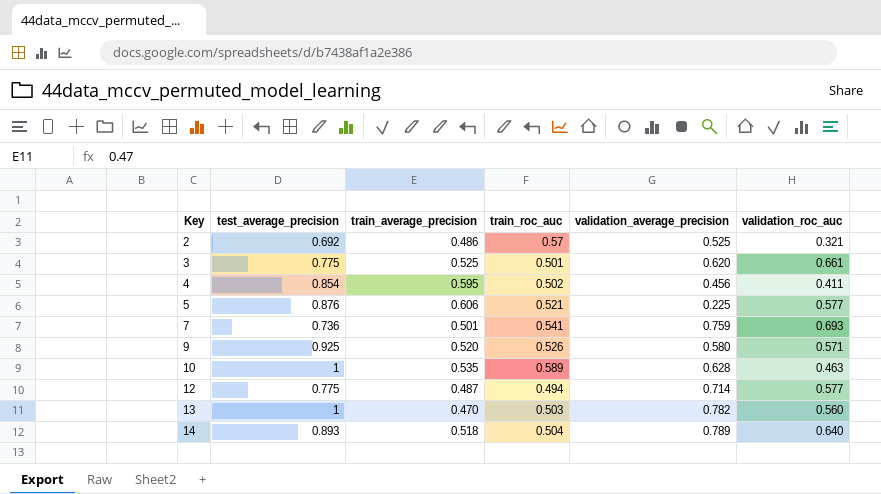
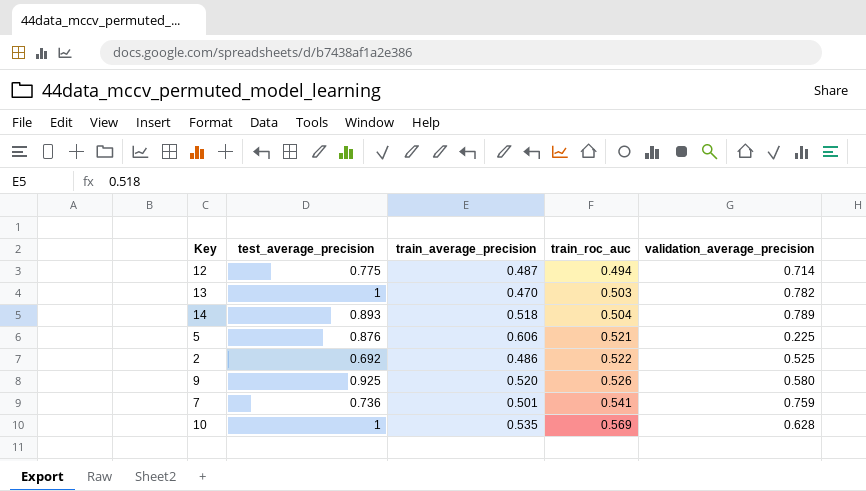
row order: Key ascending -> train_roc_auc ascending
column validation_roc_auc | position: 6 -> none
row 3: 0.775 | 0.525 | 0.501 | 0.620 | 0.661 -> none
row 4: 0.854 | 0.595 | 0.502 | 0.456 | 0.411 -> none
2 | train_roc_auc: 0.57 -> 0.522
10 | train_roc_auc: 0.589 -> 0.569

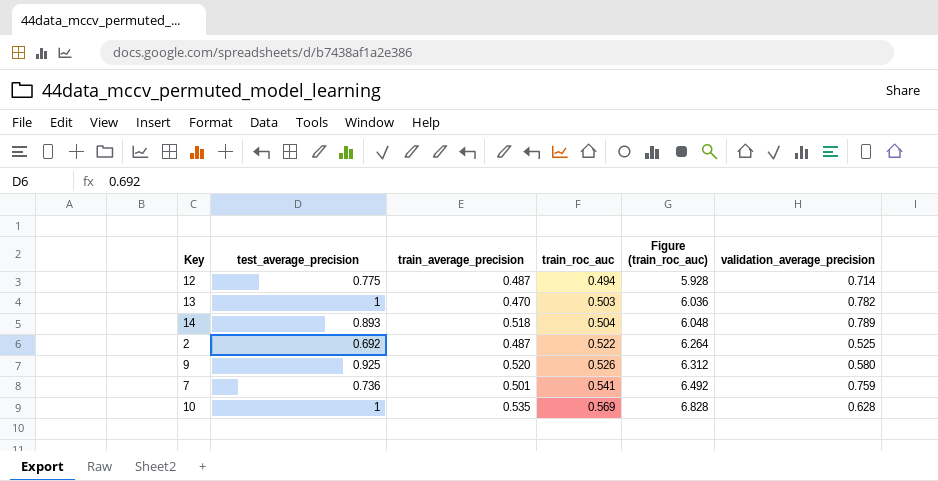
column Figure (train_roc_auc) | formula: none -> [train_roc_auc] * 12
row 5: 0.876 | 0.606 | 0.521 | 0.225 -> none
2 | train_average_precision: 0.486 -> 0.487

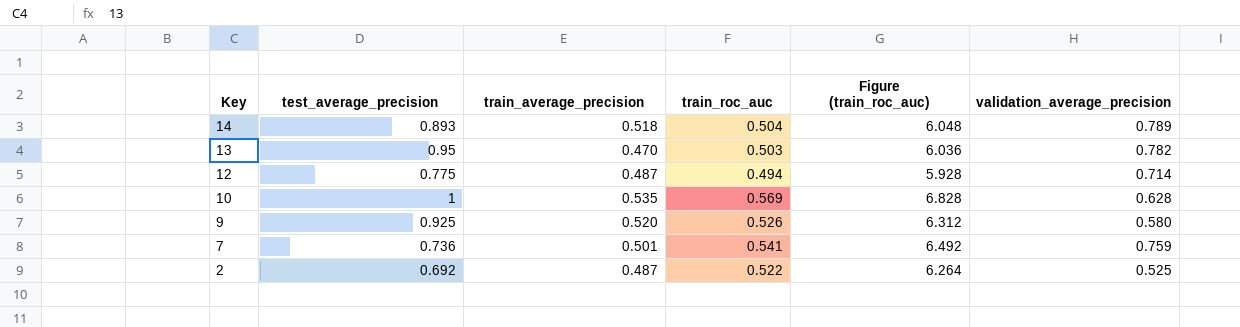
row order: train_roc_auc ascending -> Key descending
13 | test_average_precision: 1 -> 0.95

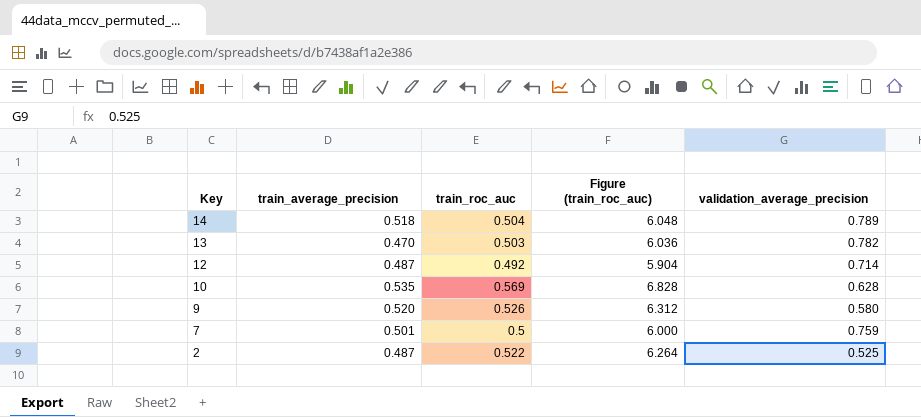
column test_average_precision | position: 2 -> none
12 | train_roc_auc: 0.494 -> 0.492
12 | Figure (train_roc_auc): 5.928 -> 5.904
7 | train_roc_auc: 0.541 -> 0.5
7 | Figure (train_roc_auc): 6.492 -> 6.000

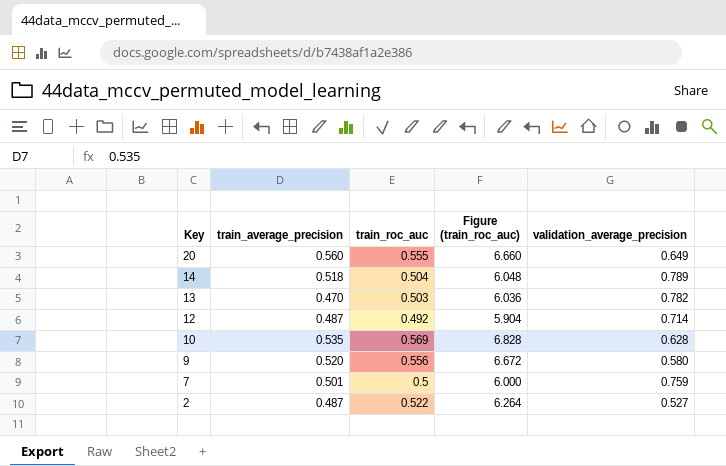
row 20: none -> 0.560 | 0.555 | 6.660 | 0.649
9 | train_roc_auc: 0.526 -> 0.556
9 | Figure (train_roc_auc): 6.312 -> 6.672
2 | validation_average_precision: 0.525 -> 0.527

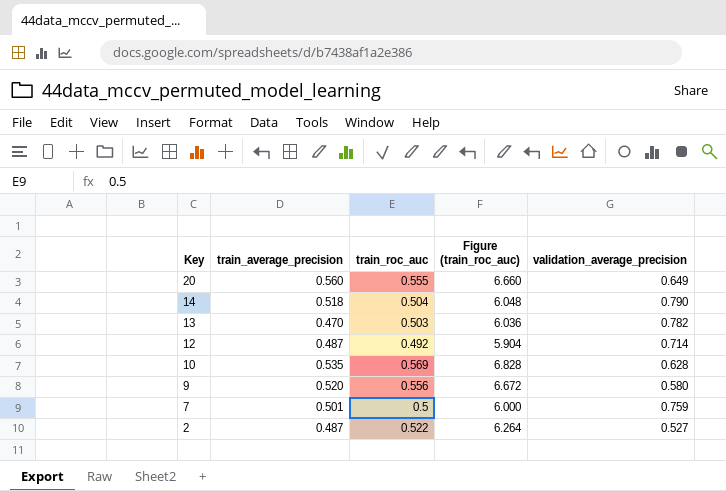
14 | validation_average_precision: 0.789 -> 0.790

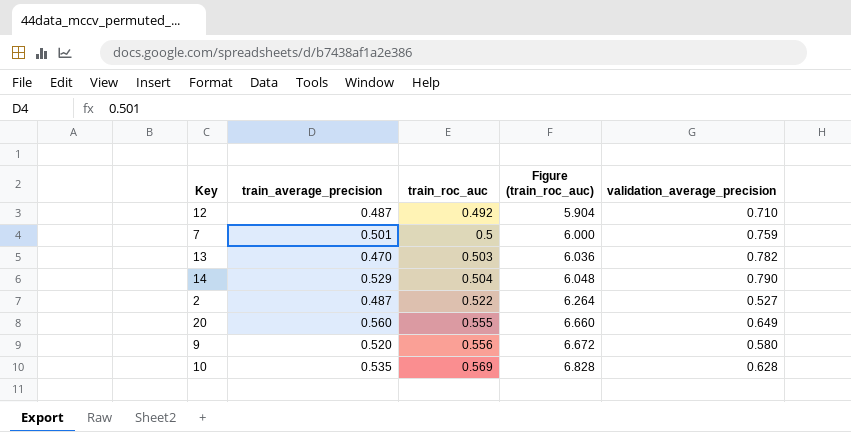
row order: Key descending -> train_roc_auc ascending
12 | validation_average_precision: 0.714 -> 0.710
14 | train_average_precision: 0.518 -> 0.529

